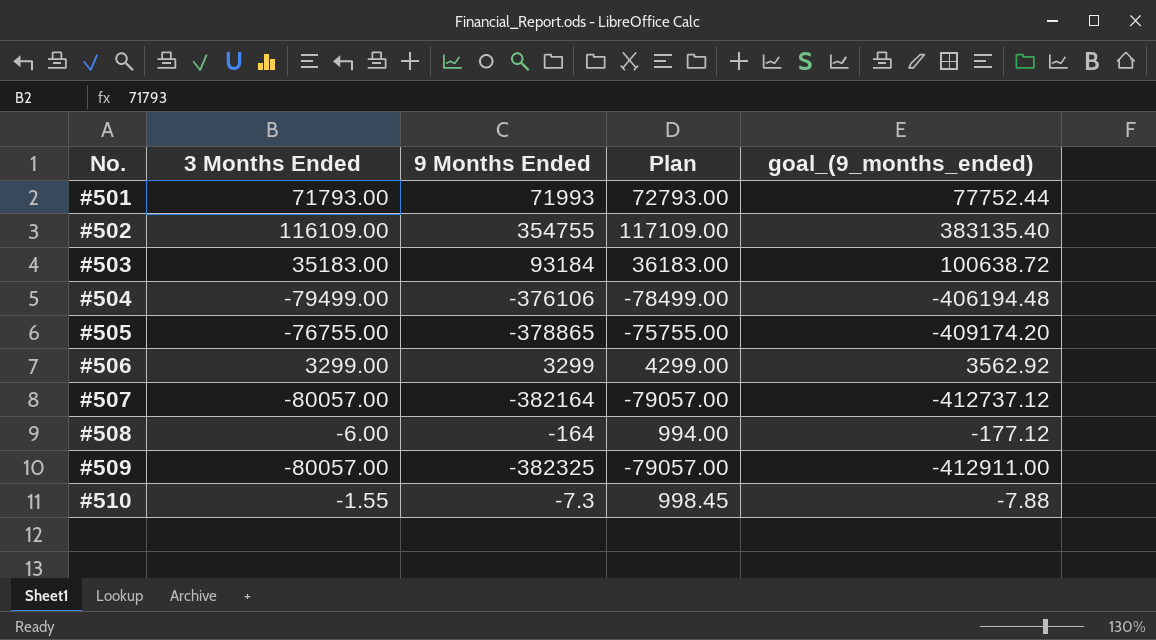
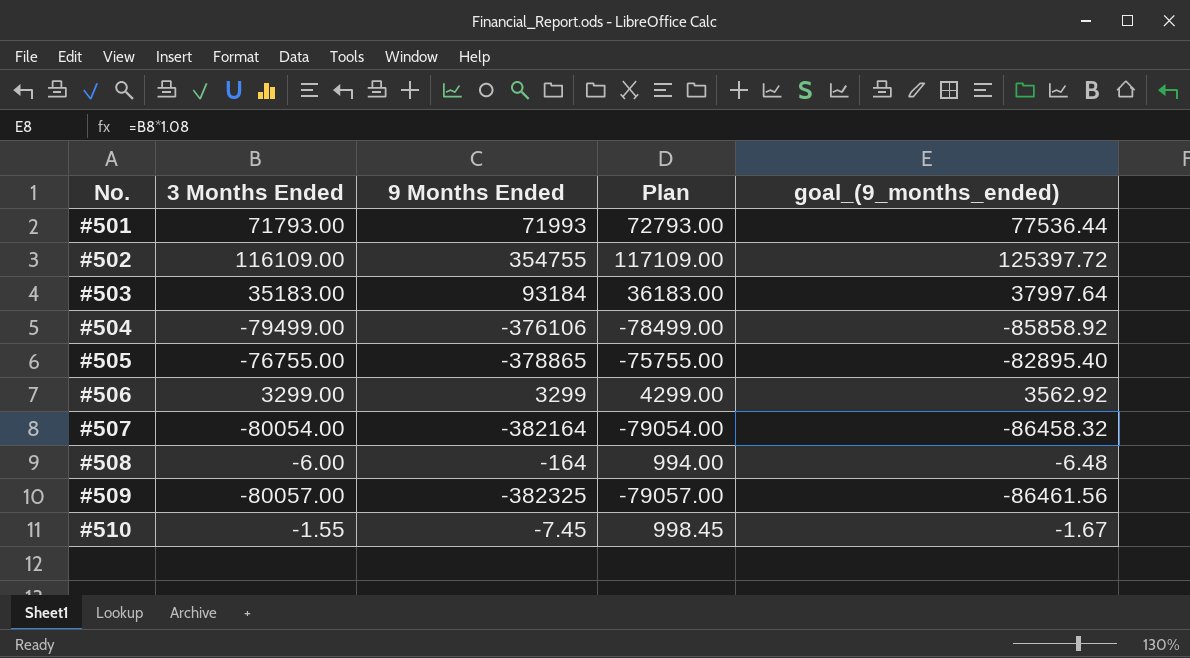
column goal_(9_months_ended) | formula: [9 Months Ended] * 1.08 -> [3 Months Ended] * 1.08
#507 | 3 Months Ended: -80057.00 -> -80054.00
#507 | Plan: -79057.00 -> -79054.00
#510 | 9 Months Ended: -7.3 -> -7.45

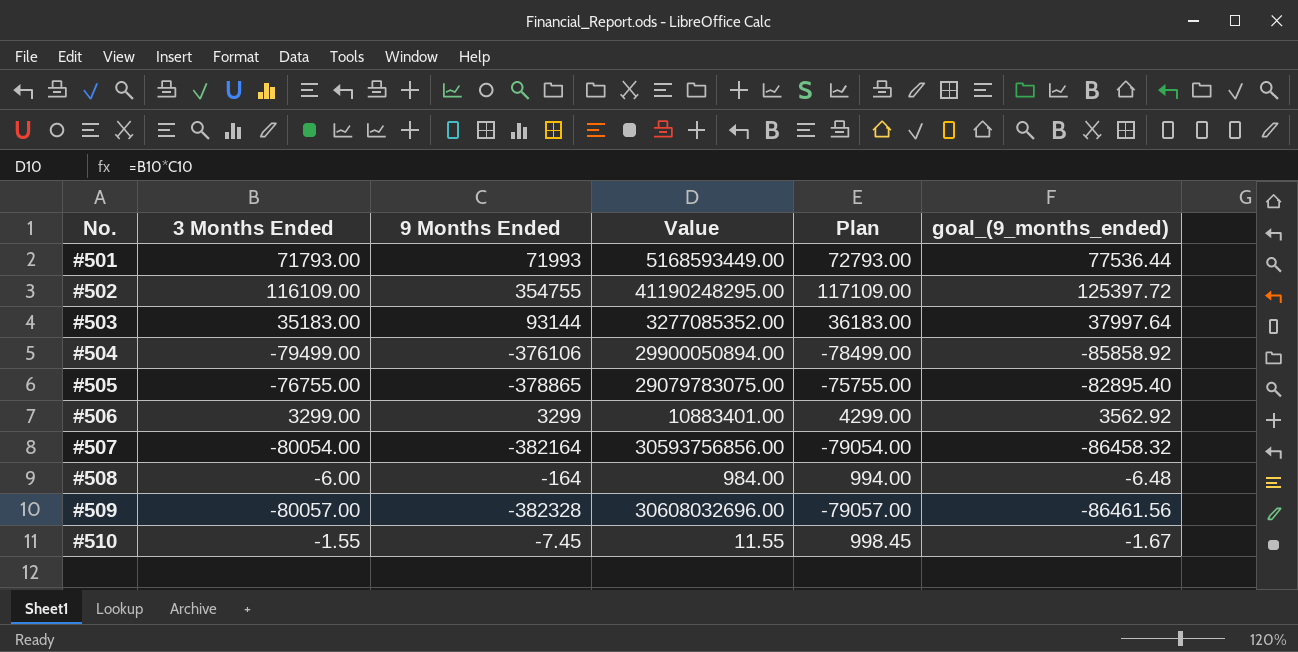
column Value | formula: none -> [3 Months Ended] * [9 Months Ended]
#503 | 9 Months Ended: 93184 -> 93144
#509 | 9 Months Ended: -382325 -> -382328

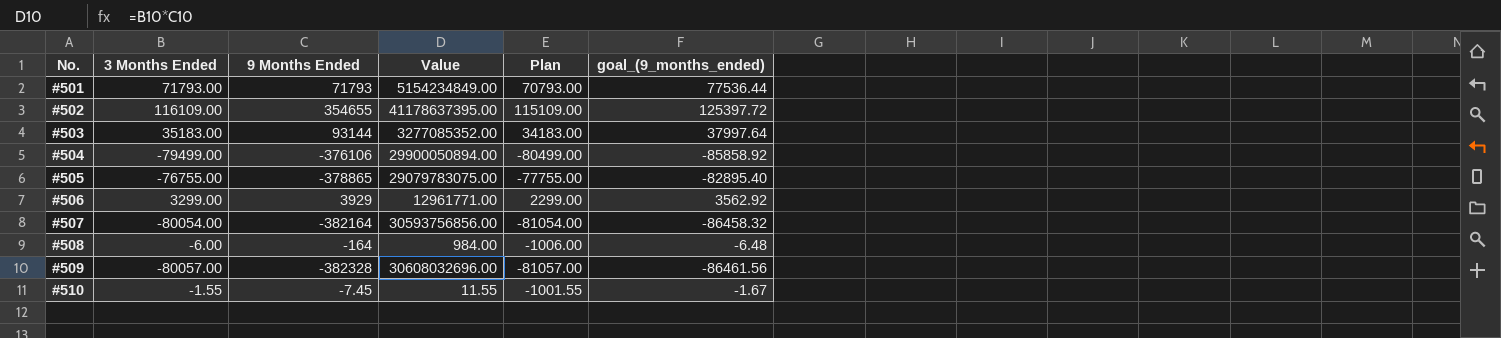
column Plan | formula: [3 Months Ended] + 1000 -> [3 Months Ended] - 1000
#501 | 9 Months Ended: 71993 -> 71793
#501 | Value: 5168593449.00 -> 5154234849.00
#502 | 9 Months Ended: 354755 -> 354655
#502 | Value: 41190248295.00 -> 41178637395.00
#506 | 9 Months Ended: 3299 -> 3929
#506 | Value: 10883401.00 -> 12961771.00

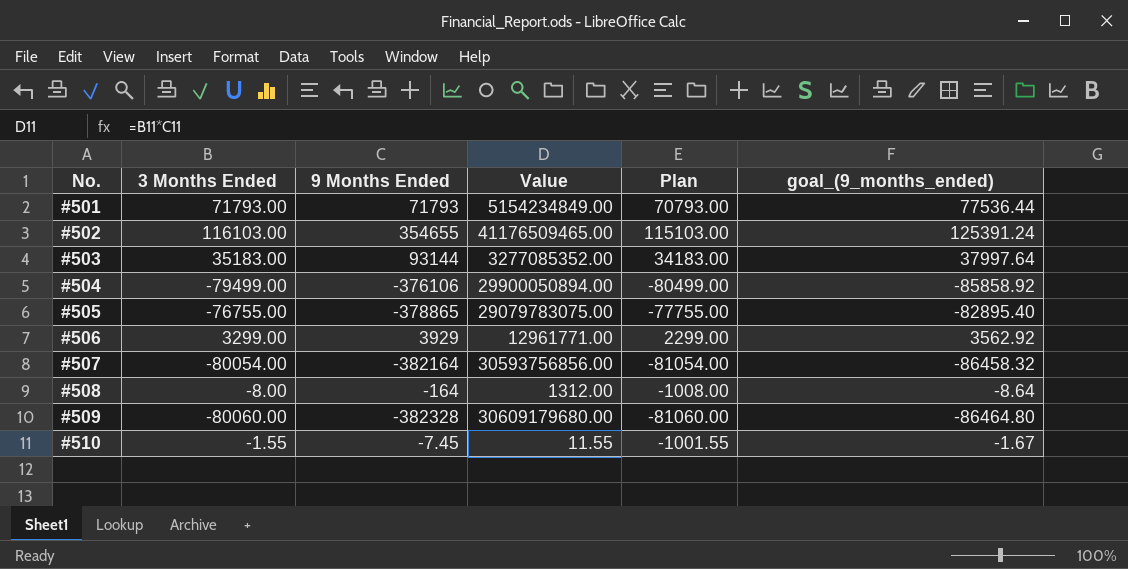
#502 | 3 Months Ended: 116109.00 -> 116103.00
#502 | Value: 41178637395.00 -> 41176509465.00
#502 | Plan: 115109.00 -> 115103.00
#502 | goal_(9_months_ended): 125397.72 -> 125391.24
#508 | 3 Months Ended: -6.00 -> -8.00
#508 | Value: 984.00 -> 1312.00
#508 | Plan: -1006.00 -> -1008.00
#508 | goal_(9_months_ended): -6.48 -> -8.64
#509 | 3 Months Ended: -80057.00 -> -80060.00
#509 | Value: 30608032696.00 -> 30609179680.00
#509 | Plan: -81057.00 -> -81060.00
#509 | goal_(9_months_ended): -86461.56 -> -86464.80

